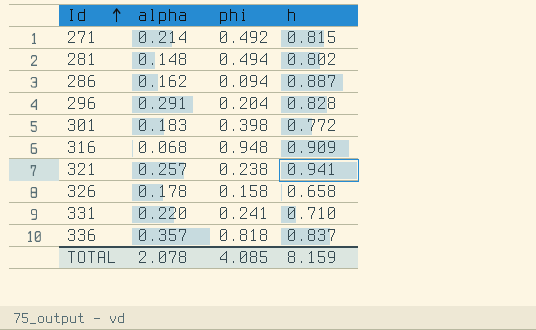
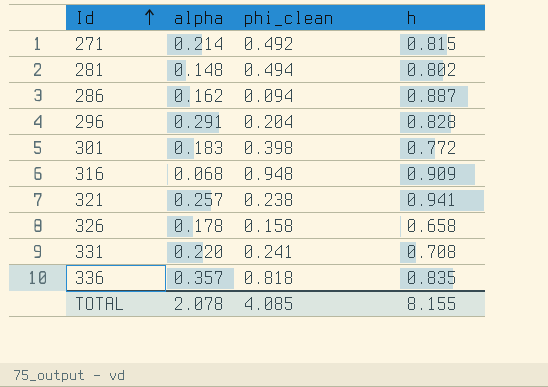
column name: phi -> phi_clean
331 | h: 0.710 -> 0.708
336 | h: 0.837 -> 0.835
TOTAL | h: 8.159 -> 8.155

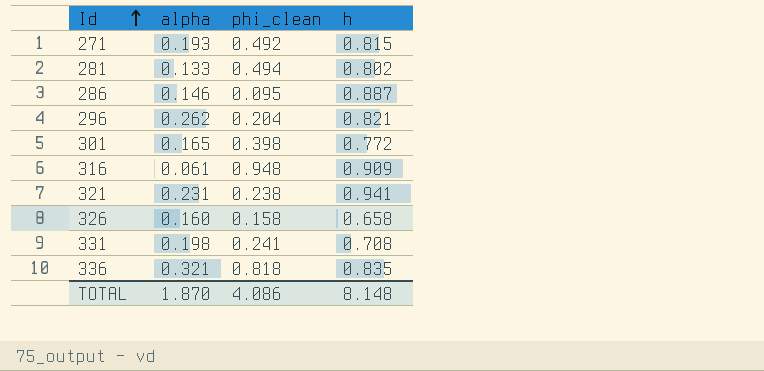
271 | alpha: 0.214 -> 0.193
281 | alpha: 0.148 -> 0.133
286 | alpha: 0.162 -> 0.146
286 | phi_clean: 0.094 -> 0.095
296 | alpha: 0.291 -> 0.262
296 | h: 0.828 -> 0.821
301 | alpha: 0.183 -> 0.165
316 | alpha: 0.068 -> 0.061
321 | alpha: 0.257 -> 0.231
326 | alpha: 0.178 -> 0.160
331 | alpha: 0.220 -> 0.198
336 | alpha: 0.357 -> 0.321
TOTAL | alpha: 2.078 -> 1.870
TOTAL | phi_clean: 4.085 -> 4.086
TOTAL | h: 8.155 -> 8.148

